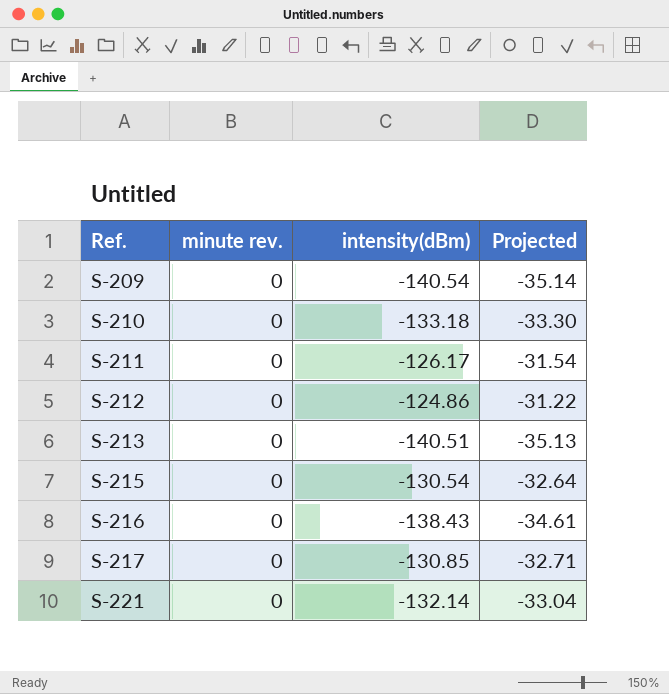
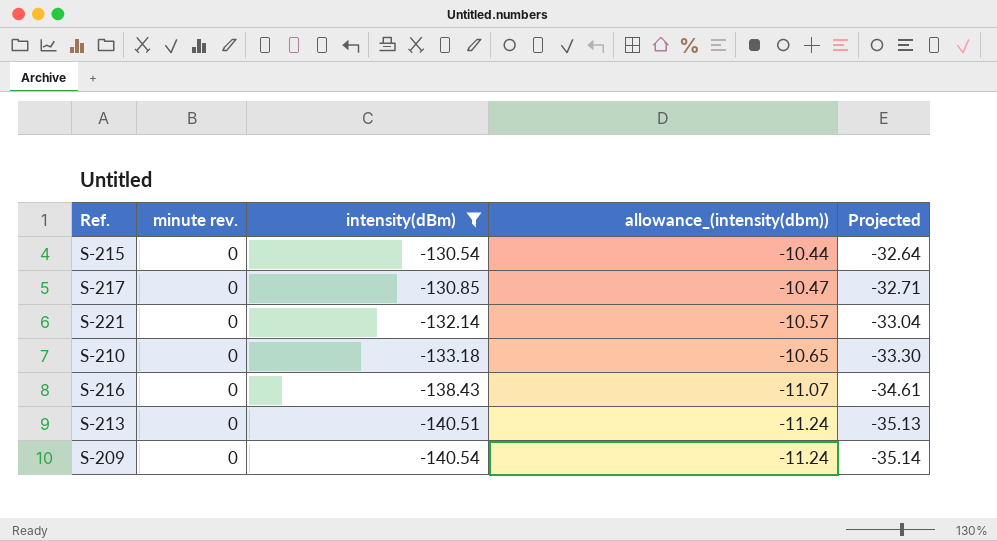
filter: none -> intensity(dBm) <= -130.54
row order: Ref. ascending -> intensity(dBm) descending
column allowance_(intensity(dbm)) | formula: none -> [intensity(dBm)] * 0.08

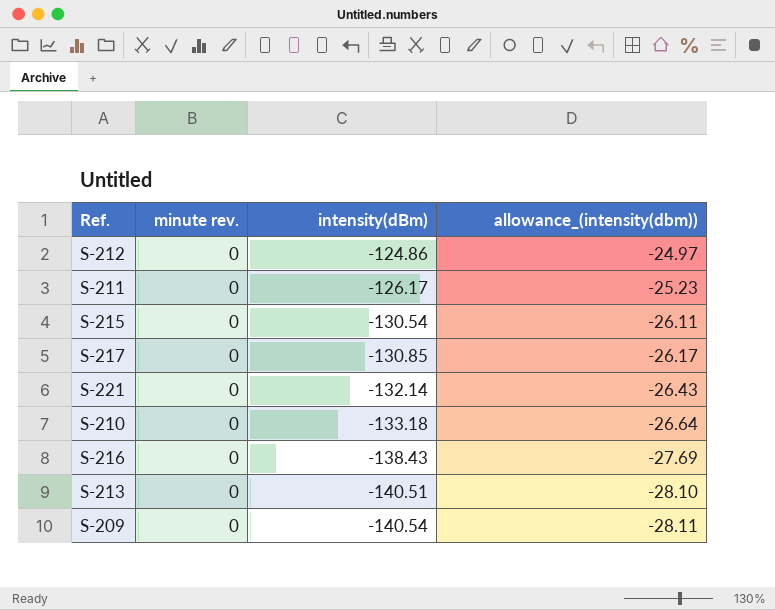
filter: intensity(dBm) <= -130.54 -> none
column Projected | formula: [intensity(dBm)] * 0.25 -> none
column allowance_(intensity(dbm)) | formula: [intensity(dBm)] * 0.08 -> [intensity(dBm)] * 0.2

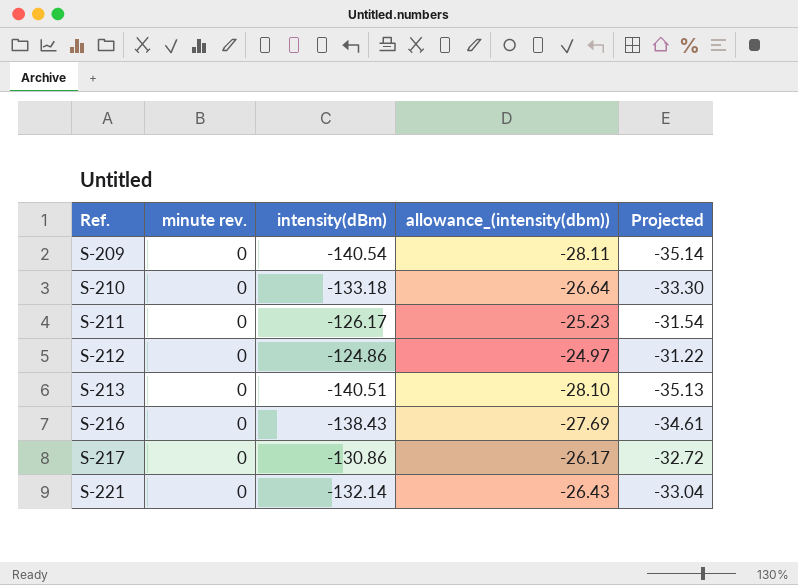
row order: intensity(dBm) descending -> Ref. ascending
column Projected | formula: none -> [intensity(dBm)] * 0.25
row S-215: 0 | -130.54 | -26.11 -> none
S-217 | intensity(dBm): -130.85 -> -130.86

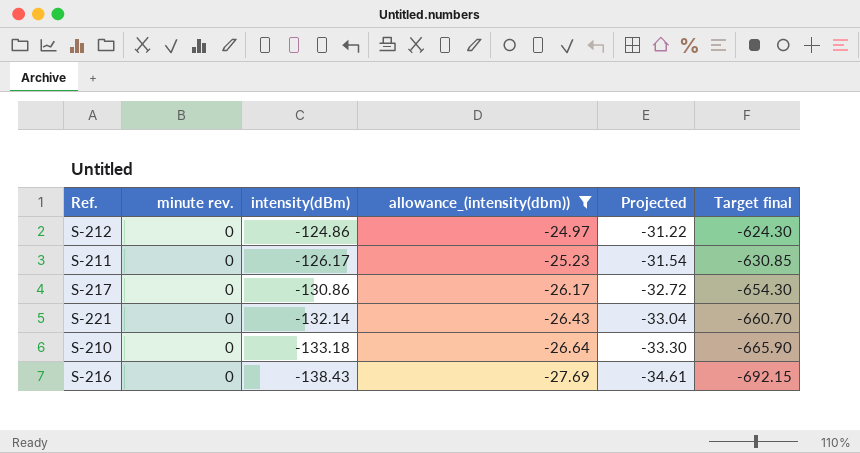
filter: none -> allowance_(intensity(dbm)) >= -27.69
row order: Ref. ascending -> intensity(dBm) descending
column Target final | formula: none -> [intensity(dBm)] * 5

